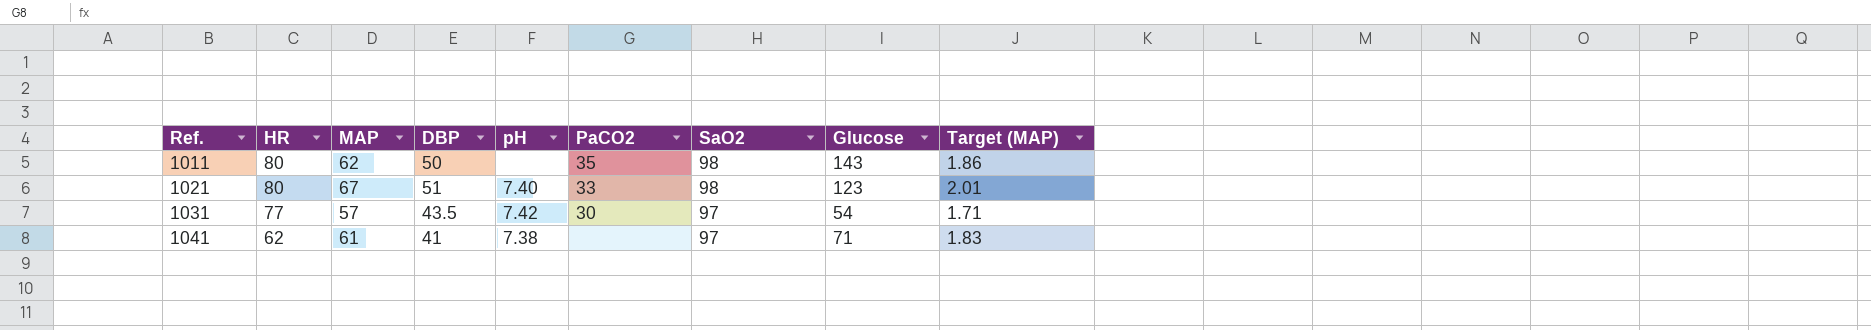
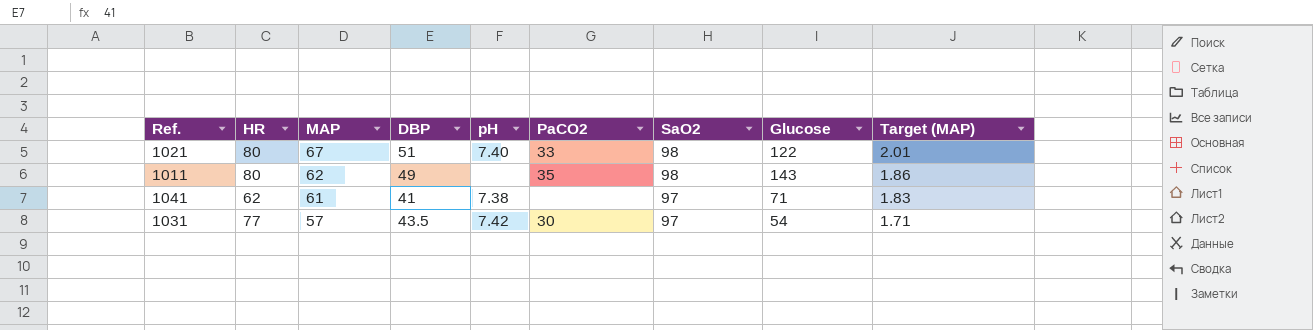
row order: Ref. ascending -> MAP descending
1021 | Glucose: 123 -> 122
1011 | DBP: 50 -> 49

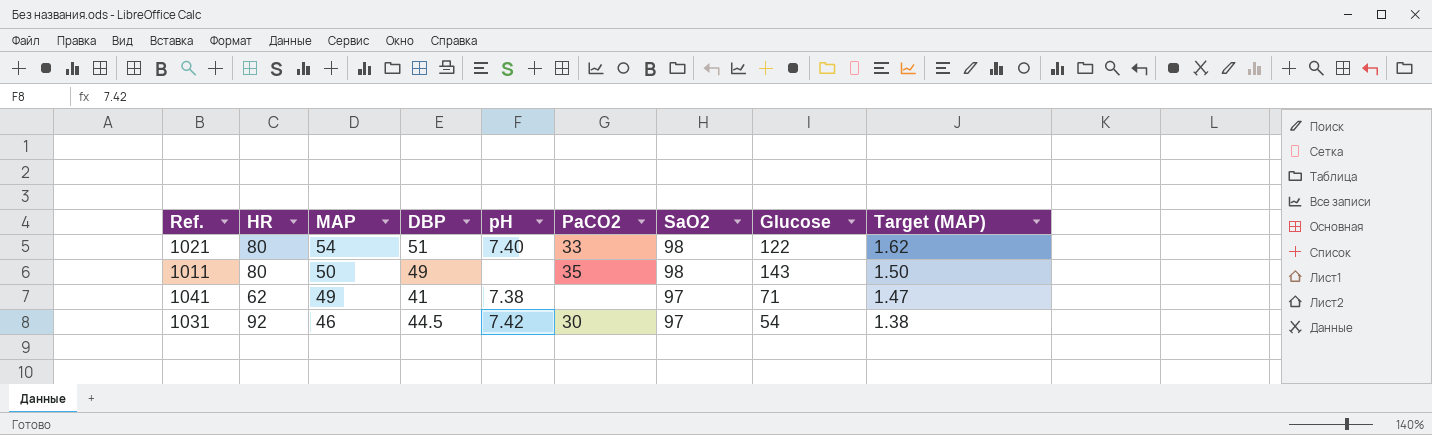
1021 | MAP: 67 -> 54
1021 | Target (MAP): 2.01 -> 1.62
1011 | MAP: 62 -> 50
1011 | Target (MAP): 1.86 -> 1.50
1041 | MAP: 61 -> 49
1041 | Target (MAP): 1.83 -> 1.47
1031 | HR: 77 -> 92
1031 | MAP: 57 -> 46
1031 | DBP: 43.5 -> 44.5
1031 | Target (MAP): 1.71 -> 1.38

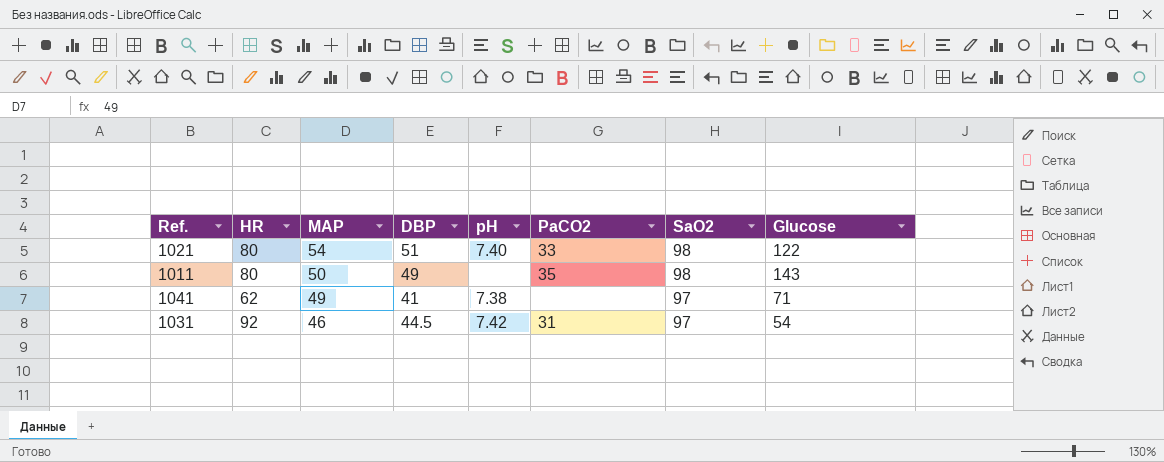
column Target (MAP) | formula: [MAP] * 0.03 -> none
1031 | PaCO2: 30 -> 31

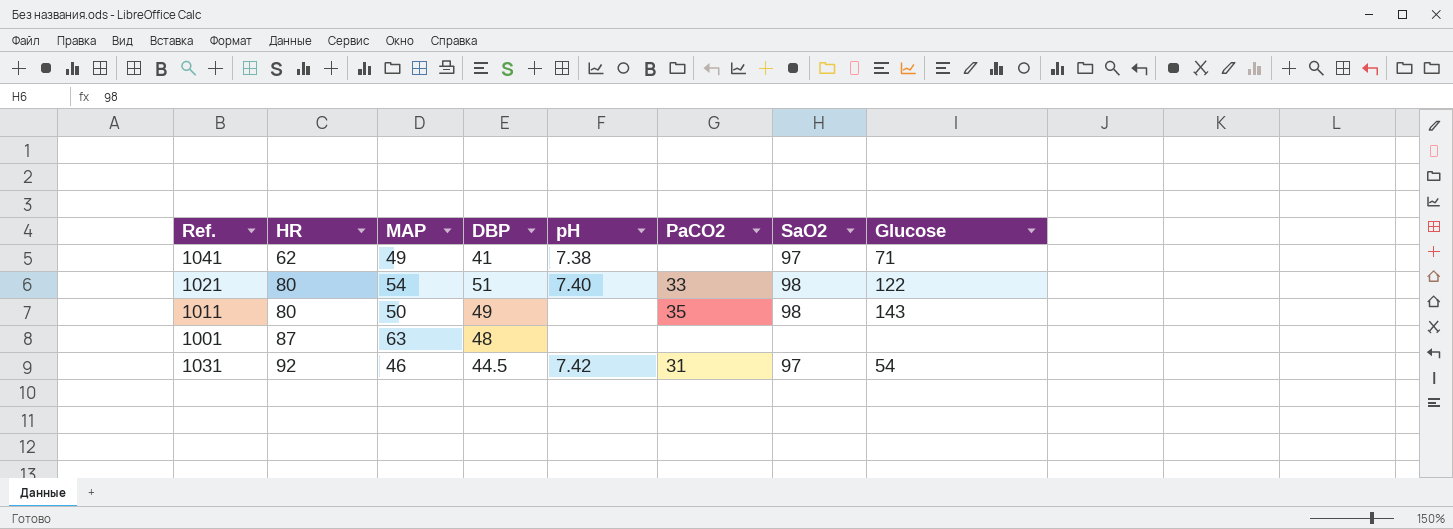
row order: MAP descending -> HR ascending
row 1001: none -> 87 | 63 | 48 | none | none | none | none

